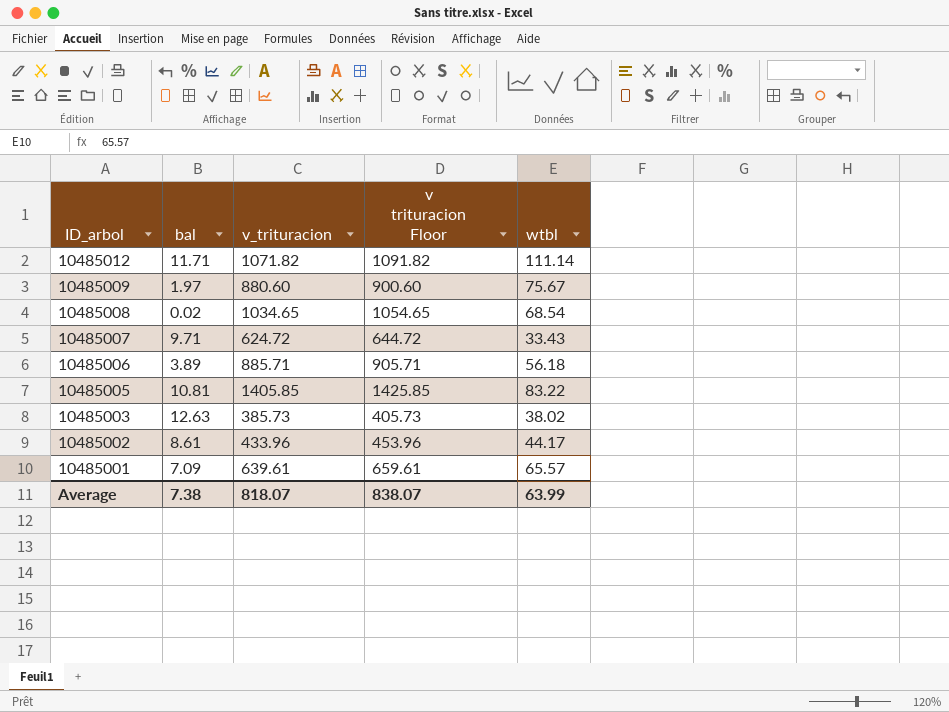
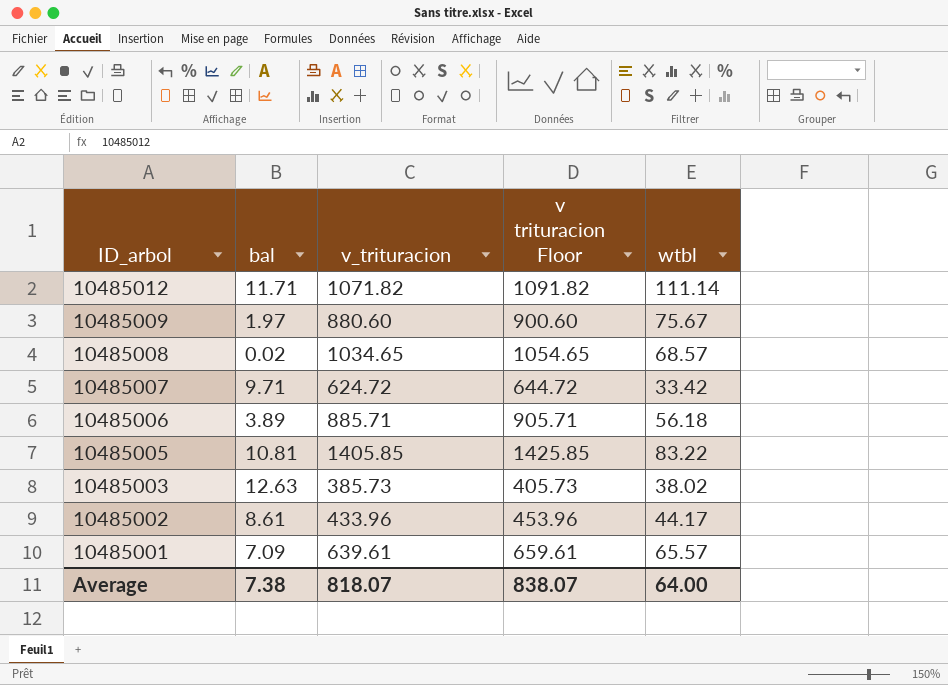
10485008 | wtbl: 68.54 -> 68.57
10485007 | wtbl: 33.43 -> 33.42
Average | wtbl: 63.99 -> 64.00

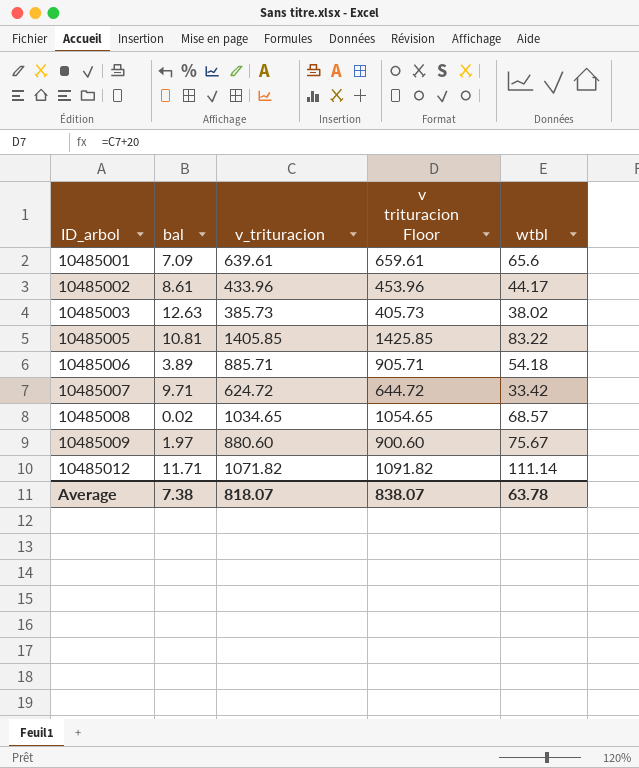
row order: ID_arbol descending -> ID_arbol ascending
10485001 | wtbl: 65.57 -> 65.6
10485006 | wtbl: 56.18 -> 54.18
Average | wtbl: 64.00 -> 63.78

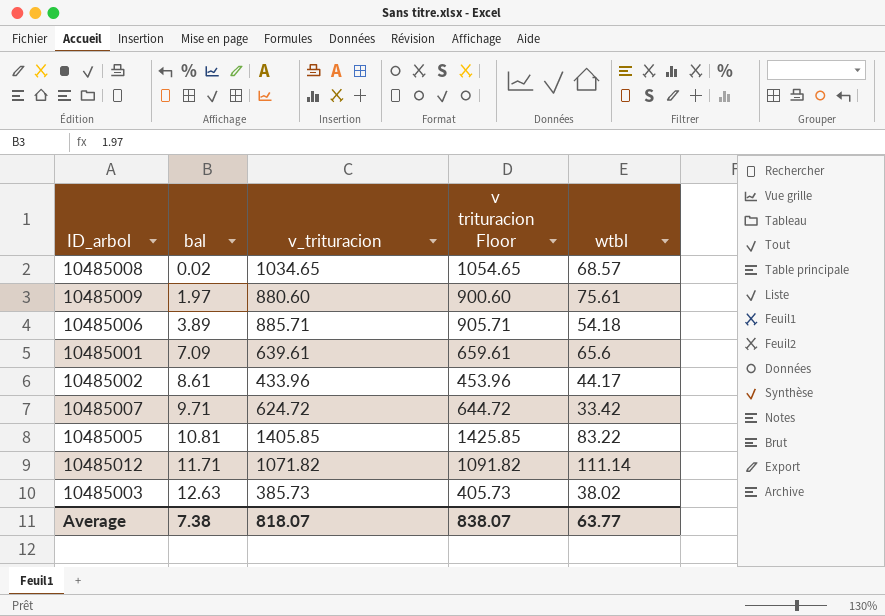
row order: ID_arbol ascending -> bal ascending
10485009 | wtbl: 75.67 -> 75.61
Average | wtbl: 63.78 -> 63.77

